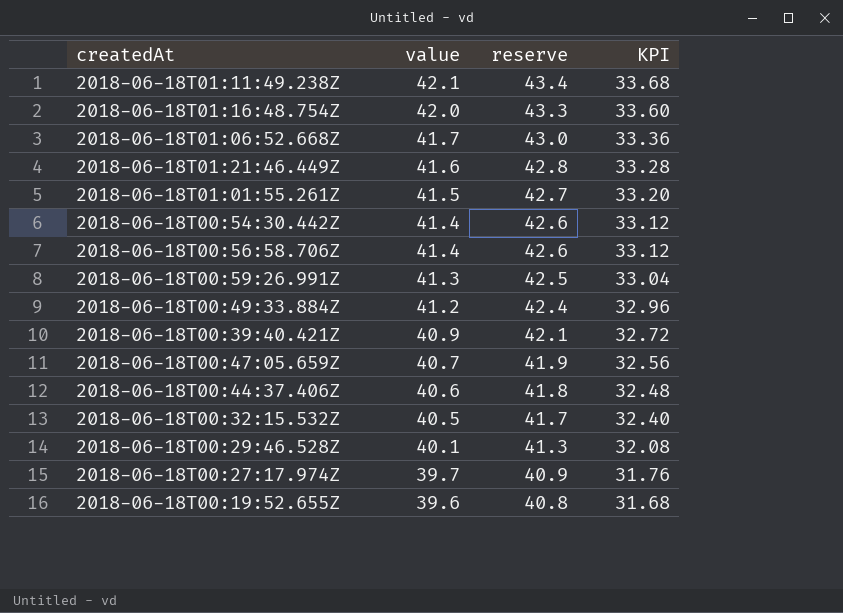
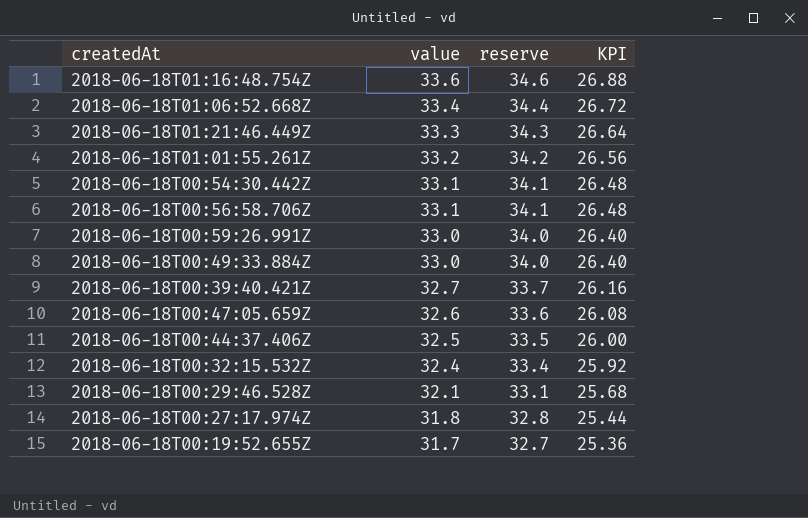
row 2018-06-18T01:11:49.238Z: 42.1 | 43.4 | 33.68 -> none
2018-06-18T01:16:48.754Z | value: 42.0 -> 33.6
2018-06-18T01:16:48.754Z | reserve: 43.3 -> 34.6
2018-06-18T01:16:48.754Z | KPI: 33.60 -> 26.88
2018-06-18T01:06:52.668Z | value: 41.7 -> 33.4
2018-06-18T01:06:52.668Z | reserve: 43.0 -> 34.4
2018-06-18T01:06:52.668Z | KPI: 33.36 -> 26.72
2018-06-18T01:21:46.449Z | value: 41.6 -> 33.3
2018-06-18T01:21:46.449Z | reserve: 42.8 -> 34.3
2018-06-18T01:21:46.449Z | KPI: 33.28 -> 26.64
2018-06-18T01:01:55.261Z | value: 41.5 -> 33.2
2018-06-18T01:01:55.261Z | reserve: 42.7 -> 34.2
2018-06-18T01:01:55.261Z | KPI: 33.20 -> 26.56
2018-06-18T00:54:30.442Z | value: 41.4 -> 33.1
2018-06-18T00:54:30.442Z | reserve: 42.6 -> 34.1
2018-06-18T00:54:30.442Z | KPI: 33.12 -> 26.48
2018-06-18T00:56:58.706Z | value: 41.4 -> 33.1
2018-06-18T00:56:58.706Z | reserve: 42.6 -> 34.1
2018-06-18T00:56:58.706Z | KPI: 33.12 -> 26.48
2018-06-18T00:59:26.991Z | value: 41.3 -> 33.0
2018-06-18T00:59:26.991Z | reserve: 42.5 -> 34.0
2018-06-18T00:59:26.991Z | KPI: 33.04 -> 26.40
2018-06-18T00:49:33.884Z | value: 41.2 -> 33.0
2018-06-18T00:49:33.884Z | reserve: 42.4 -> 34.0
2018-06-18T00:49:33.884Z | KPI: 32.96 -> 26.40
2018-06-18T00:39:40.421Z | value: 40.9 -> 32.7
2018-06-18T00:39:40.421Z | reserve: 42.1 -> 33.7
2018-06-18T00:39:40.421Z | KPI: 32.72 -> 26.16
2018-06-18T00:47:05.659Z | value: 40.7 -> 32.6
2018-06-18T00:47:05.659Z | reserve: 41.9 -> 33.6
2018-06-18T00:47:05.659Z | KPI: 32.56 -> 26.08
2018-06-18T00:44:37.406Z | value: 40.6 -> 32.5
2018-06-18T00:44:37.406Z | reserve: 41.8 -> 33.5
2018-06-18T00:44:37.406Z | KPI: 32.48 -> 26.00
2018-06-18T00:32:15.532Z | value: 40.5 -> 32.4
2018-06-18T00:32:15.532Z | reserve: 41.7 -> 33.4
2018-06-18T00:32:15.532Z | KPI: 32.40 -> 25.92
2018-06-18T00:29:46.528Z | value: 40.1 -> 32.1
2018-06-18T00:29:46.528Z | reserve: 41.3 -> 33.1
2018-06-18T00:29:46.528Z | KPI: 32.08 -> 25.68
2018-06-18T00:27:17.974Z | value: 39.7 -> 31.8
2018-06-18T00:27:17.974Z | reserve: 40.9 -> 32.8
2018-06-18T00:27:17.974Z | KPI: 31.76 -> 25.44
2018-06-18T00:19:52.655Z | value: 39.6 -> 31.7
2018-06-18T00:19:52.655Z | reserve: 40.8 -> 32.7
2018-06-18T00:19:52.655Z | KPI: 31.68 -> 25.36

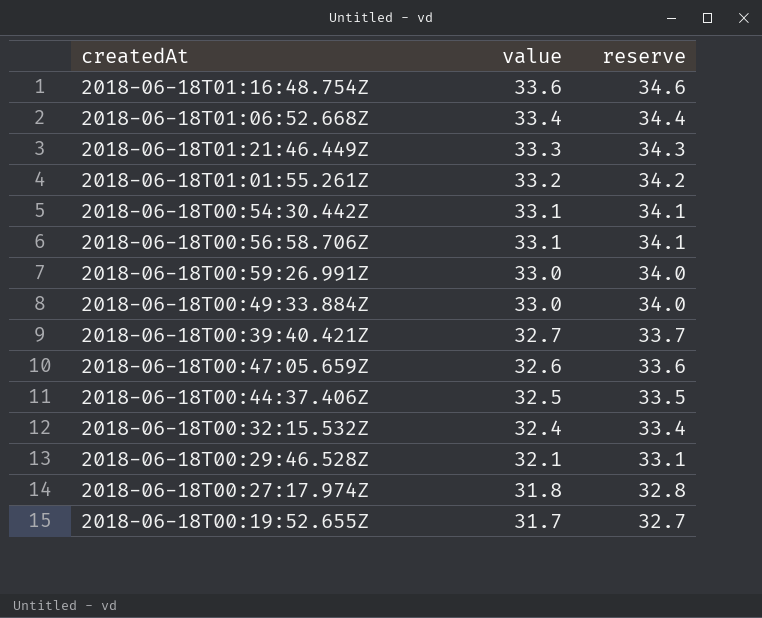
column KPI | formula: [value] * 0.8 -> none

